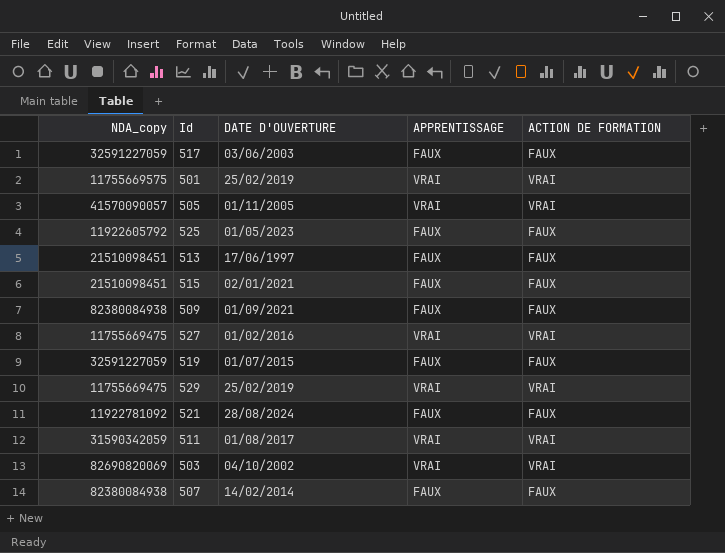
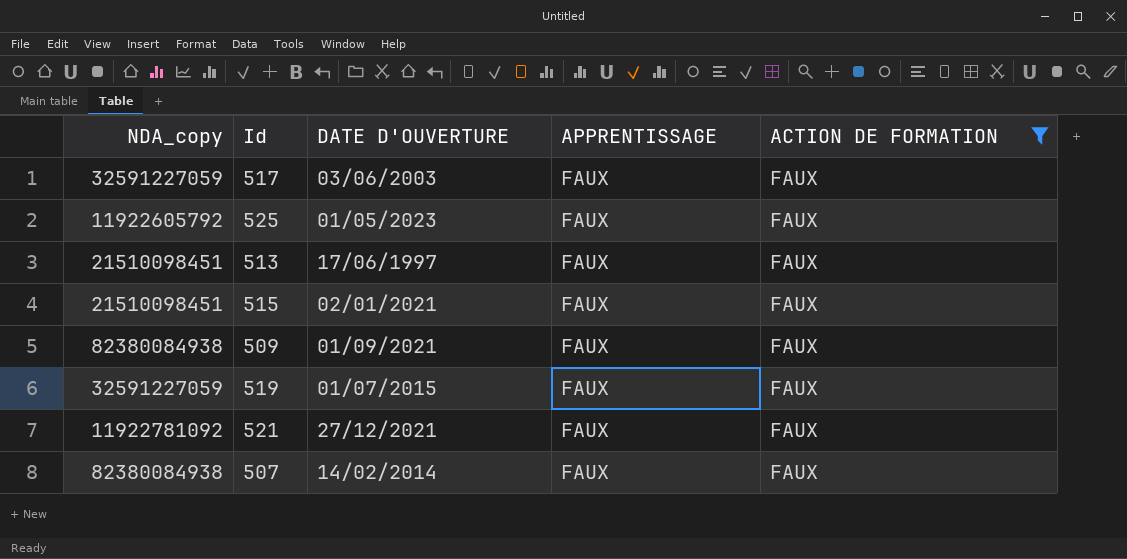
filter: none -> ACTION DE FORMATION = FAUX
521 | DATE D'OUVERTURE: 28/08/2024 -> 27/12/2021

